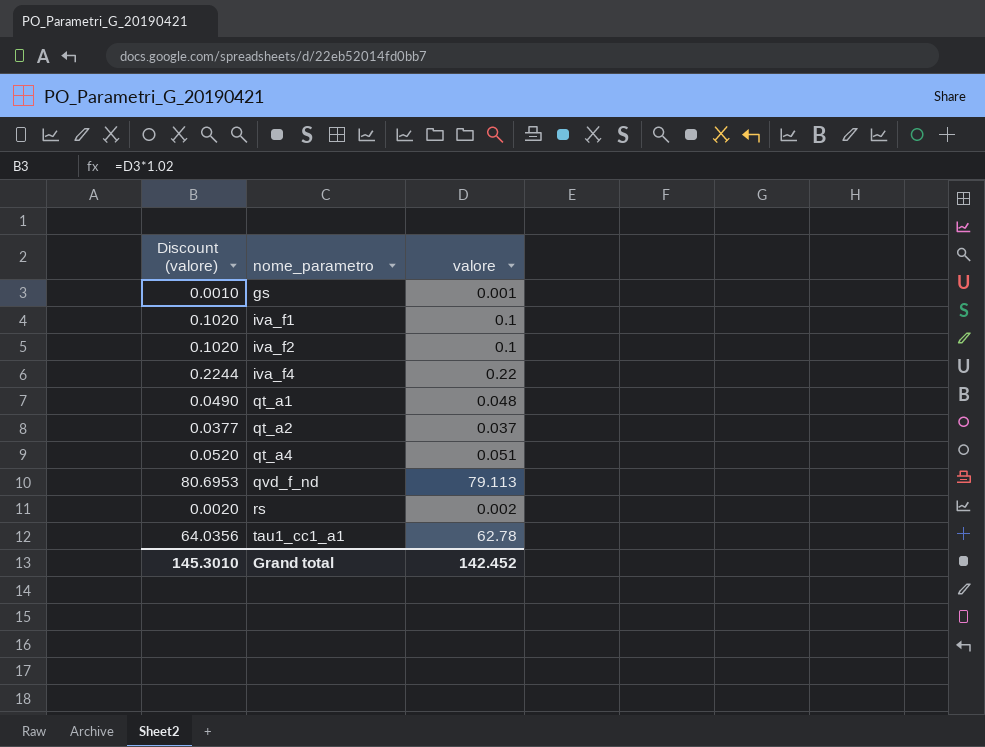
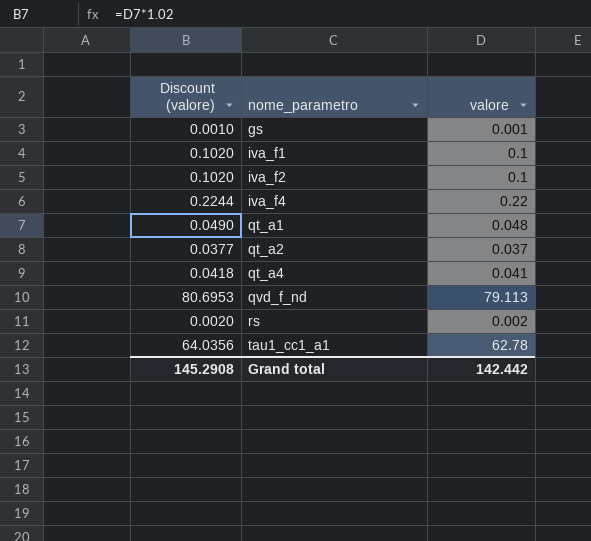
qt_a4 | Discount (valore): 0.0520 -> 0.0418
qt_a4 | valore: 0.051 -> 0.041
Grand total | Discount (valore): 145.3010 -> 145.2908
Grand total | valore: 142.452 -> 142.442

